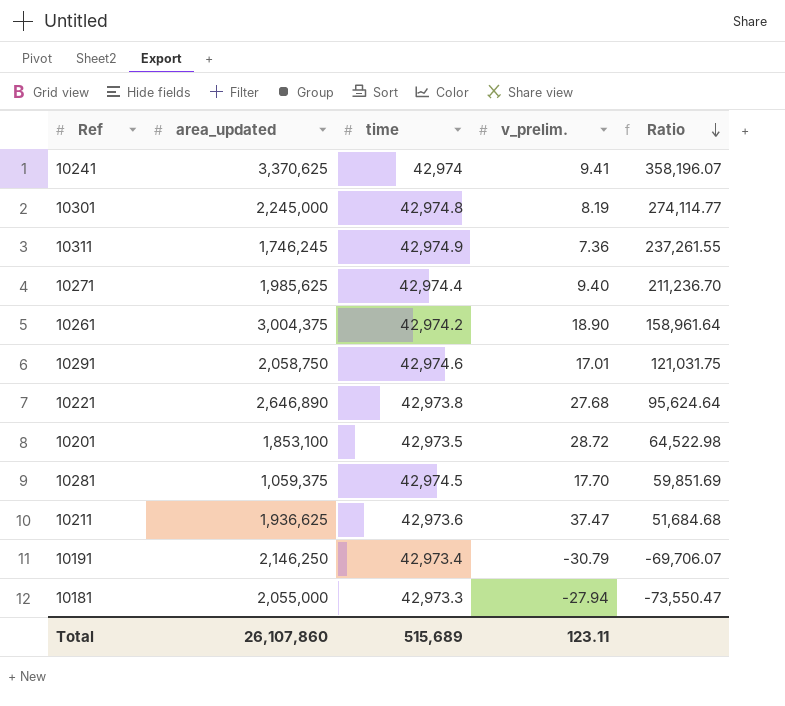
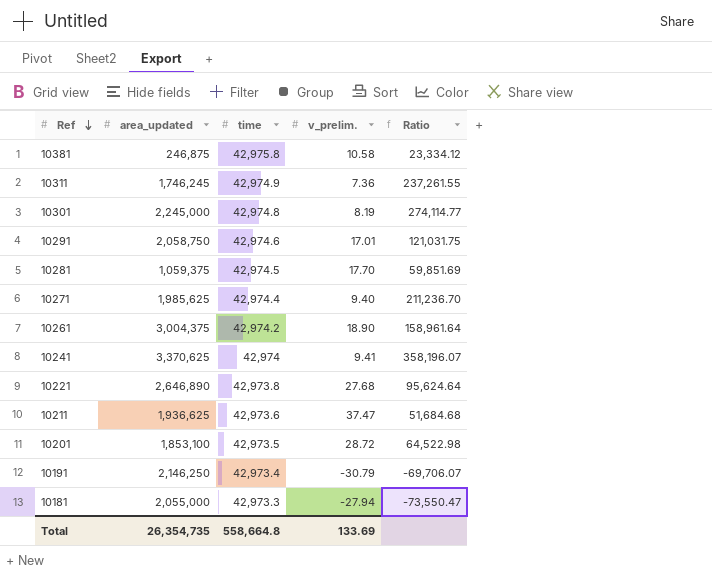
row order: Ratio descending -> Ref descending
row 10381: none -> 246,875 | 42,975.8 | 10.58 | 23,334.12
Total | area_updated: 26,107,860 -> 26,354,735
Total | time: 515,689 -> 558,664.8
Total | v_prelim.: 123.11 -> 133.69

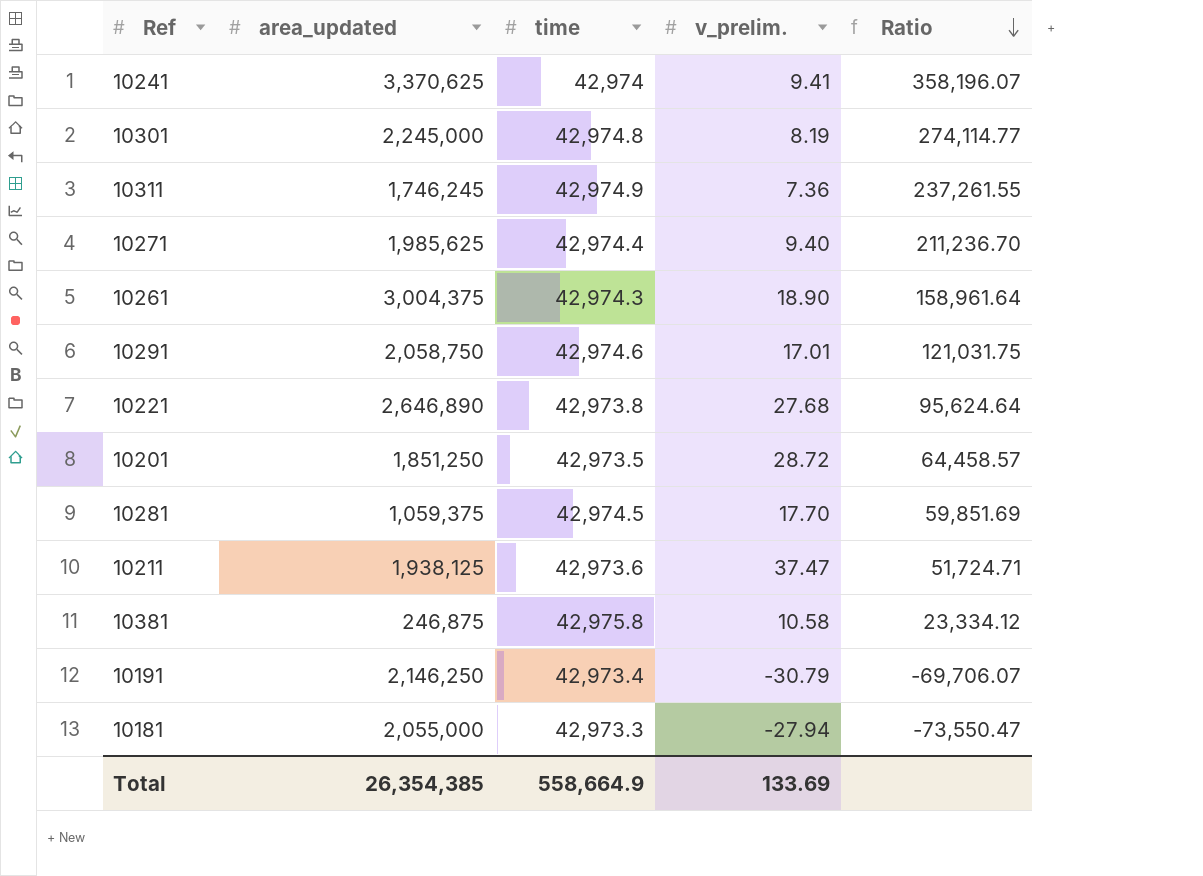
row order: Ref descending -> Ratio descending
10261 | time: 42,974.2 -> 42,974.3
10201 | area_updated: 1,853,100 -> 1,851,250
10201 | Ratio: 64,522.98 -> 64,458.57
10211 | area_updated: 1,936,625 -> 1,938,125
10211 | Ratio: 51,684.68 -> 51,724.71
Total | area_updated: 26,354,735 -> 26,354,385
Total | time: 558,664.8 -> 558,664.9

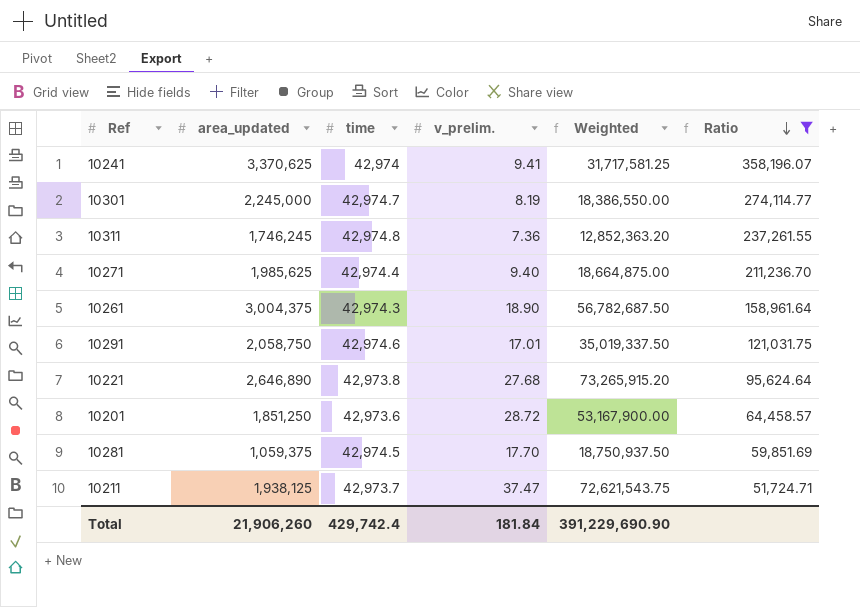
filter: none -> Ratio >= 51,724.71
column Weighted | formula: none -> [area_updated] * [v_prelim.]
10301 | time: 42,974.8 -> 42,974.7
10311 | time: 42,974.9 -> 42,974.8
10201 | time: 42,973.5 -> 42,973.6
10211 | time: 42,973.6 -> 42,973.7
Total | area_updated: 26,354,385 -> 21,906,260
Total | time: 558,664.9 -> 429,742.4
Total | v_prelim.: 133.69 -> 181.84

